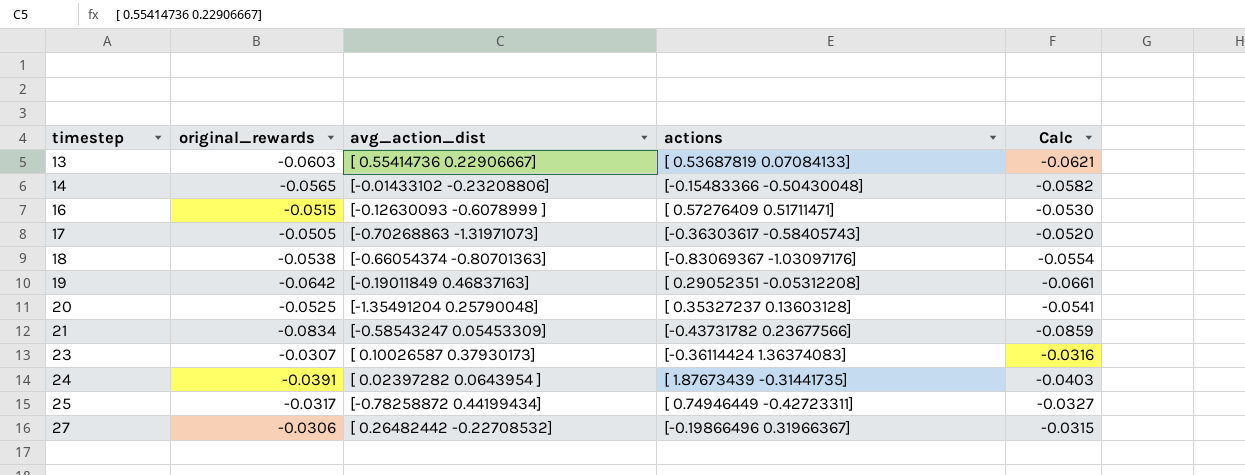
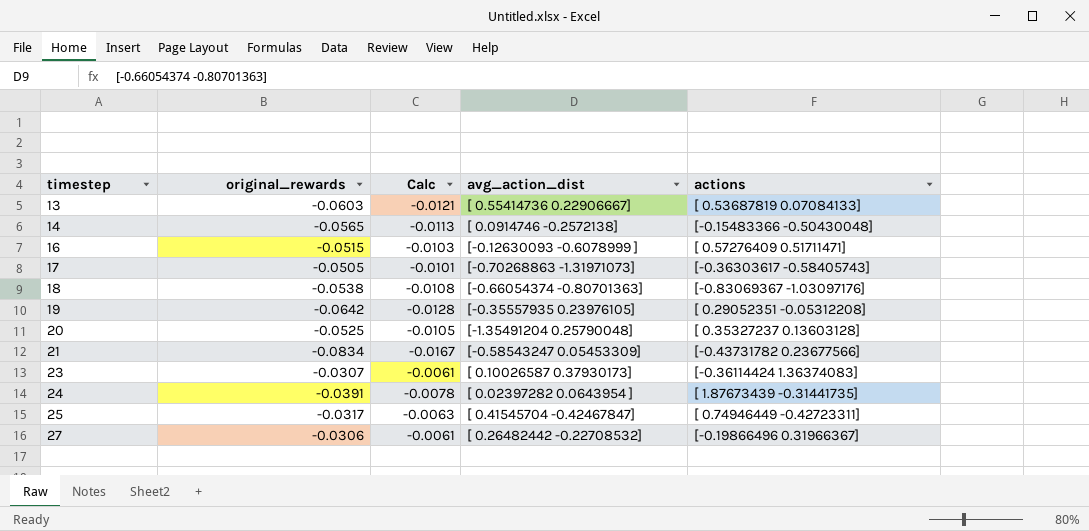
column Calc | formula: [original_rewards] * 1.03 -> [original_rewards] * 0.2
column Calc | position: 5 -> 3
14 | avg_action_dist: [-0.01433102 -0.23208806] -> [ 0.0914746 -0.2572138]
19 | avg_action_dist: [-0.19011849 0.46837163] -> [-0.35557935 0.23976105]
25 | avg_action_dist: [-0.78258872 0.44199434] -> [ 0.41545704 -0.42467847]

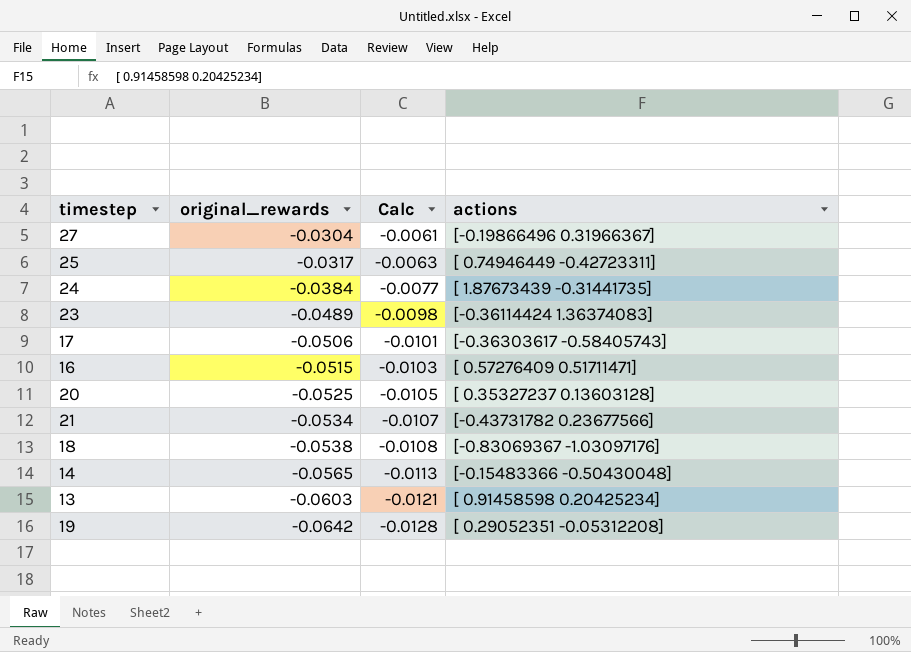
row order: timestep ascending -> original_rewards descending
column avg_action_dist | position: 4 -> none
27 | original_rewards: -0.0306 -> -0.0304
24 | original_rewards: -0.0391 -> -0.0384
24 | Calc: -0.0078 -> -0.0077
23 | original_rewards: -0.0307 -> -0.0489
23 | Calc: -0.0061 -> -0.0098
17 | original_rewards: -0.0505 -> -0.0506
21 | original_rewards: -0.0834 -> -0.0534
21 | Calc: -0.0167 -> -0.0107
13 | actions: [ 0.53687819 0.07084133] -> [ 0.91458598 0.20425234]

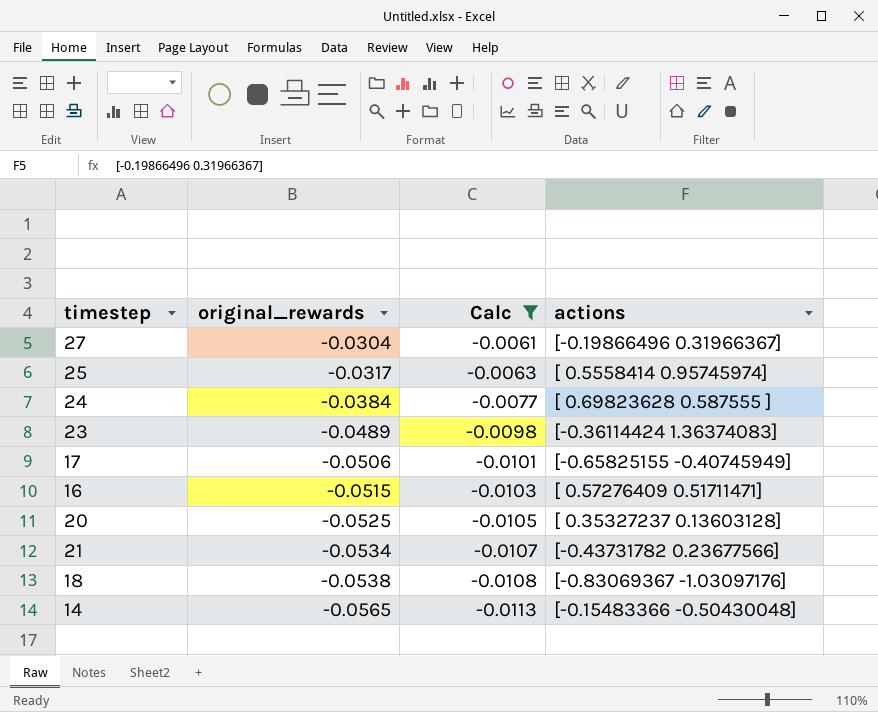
filter: none -> Calc >= -0.0113
25 | actions: [ 0.74946449 -0.42723311] -> [ 0.5558414 0.95745974]
24 | actions: [ 1.87673439 -0.31441735] -> [ 0.69823628 0.587555 ]
17 | actions: [-0.36303617 -0.58405743] -> [-0.65825155 -0.40745949]

